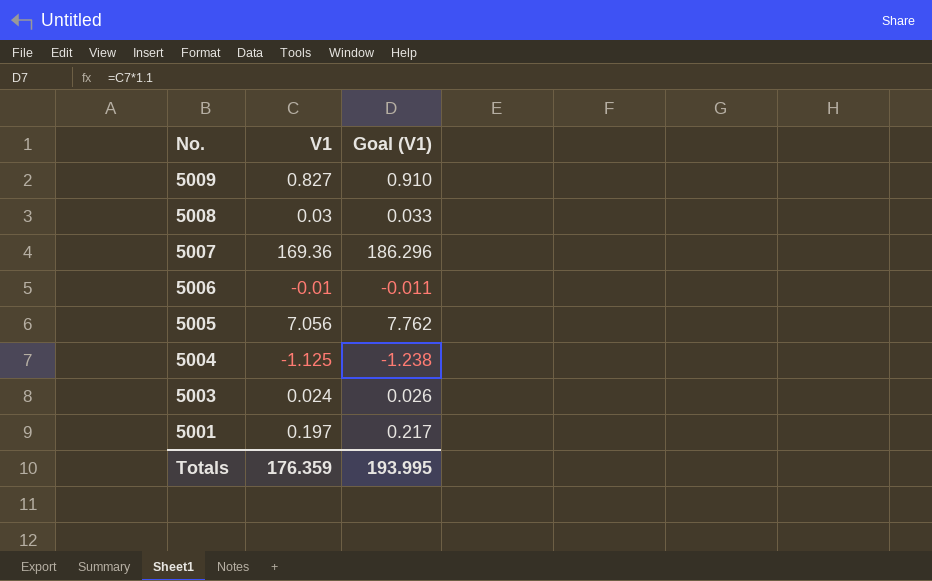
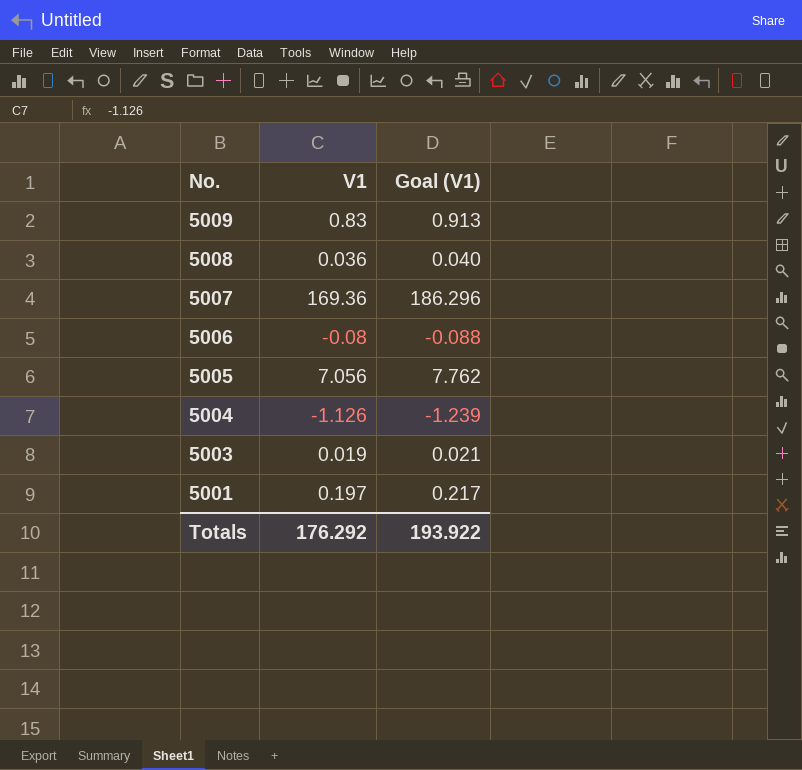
5009 | V1: 0.827 -> 0.83
5009 | Goal (V1): 0.910 -> 0.913
5008 | V1: 0.03 -> 0.036
5008 | Goal (V1): 0.033 -> 0.040
5006 | V1: -0.01 -> -0.08
5006 | Goal (V1): -0.011 -> -0.088
5004 | V1: -1.125 -> -1.126
5004 | Goal (V1): -1.238 -> -1.239
5003 | V1: 0.024 -> 0.019
5003 | Goal (V1): 0.026 -> 0.021
Totals | V1: 176.359 -> 176.292
Totals | Goal (V1): 193.995 -> 193.922

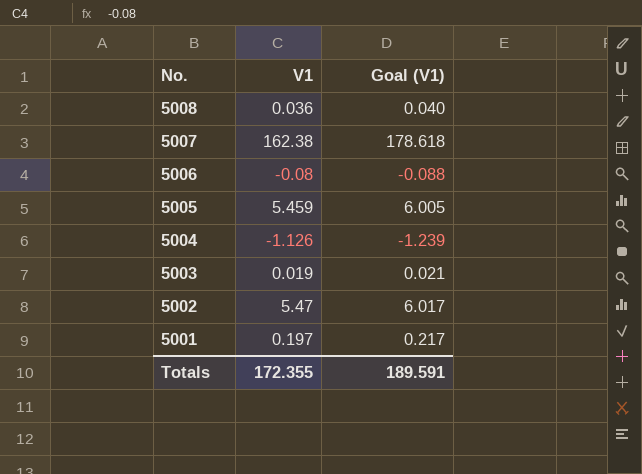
row 5009: 0.83 | 0.913 -> none
5007 | V1: 169.36 -> 162.38
5007 | Goal (V1): 186.296 -> 178.618
5005 | V1: 7.056 -> 5.459
5005 | Goal (V1): 7.762 -> 6.005
row 5002: none -> 5.47 | 6.017
Totals | V1: 176.292 -> 172.355
Totals | Goal (V1): 193.922 -> 189.591

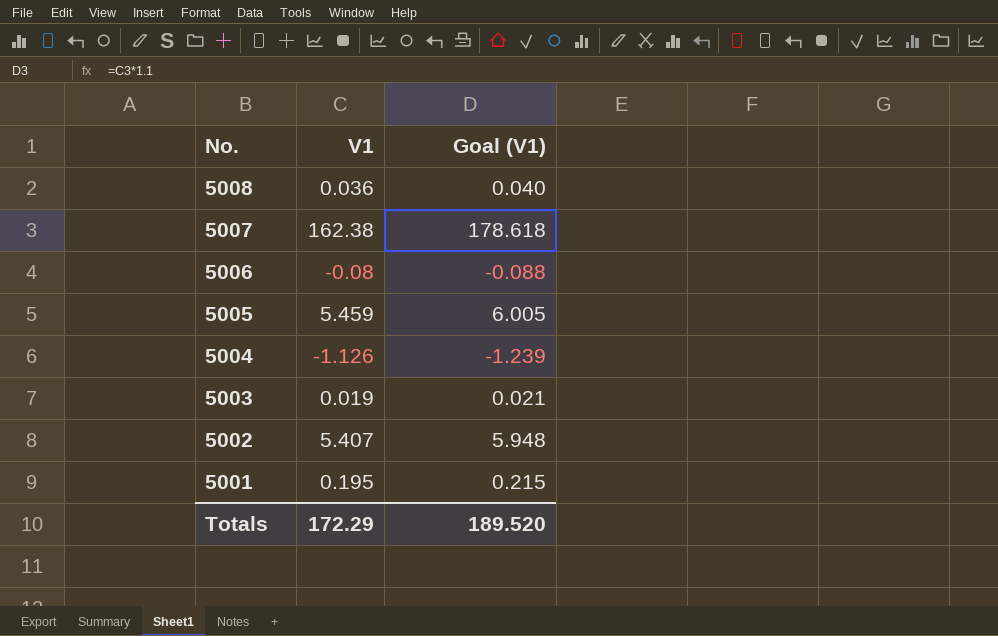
5002 | V1: 5.47 -> 5.407
5002 | Goal (V1): 6.017 -> 5.948
5001 | V1: 0.197 -> 0.195
5001 | Goal (V1): 0.217 -> 0.215
Totals | V1: 172.355 -> 172.29
Totals | Goal (V1): 189.591 -> 189.520

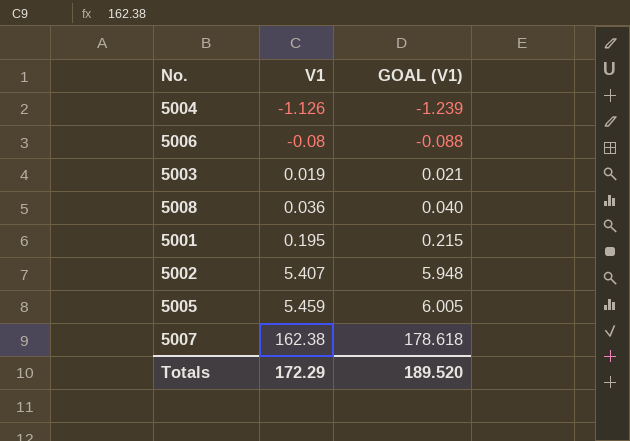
row order: No. descending -> V1 ascending
column name: Goal (V1) -> GOAL (V1)

